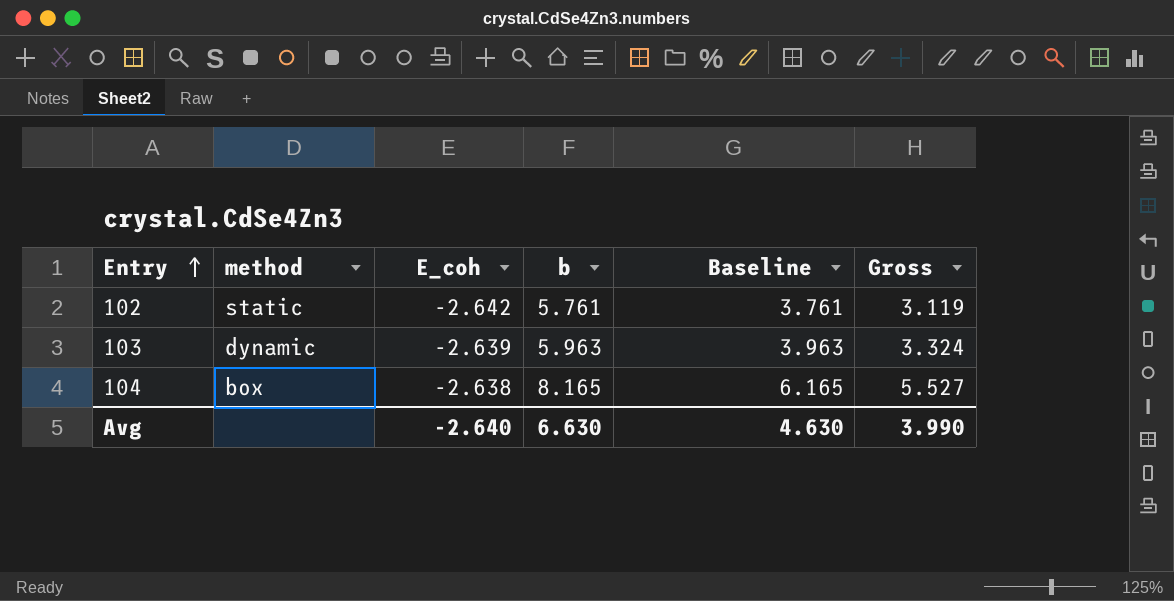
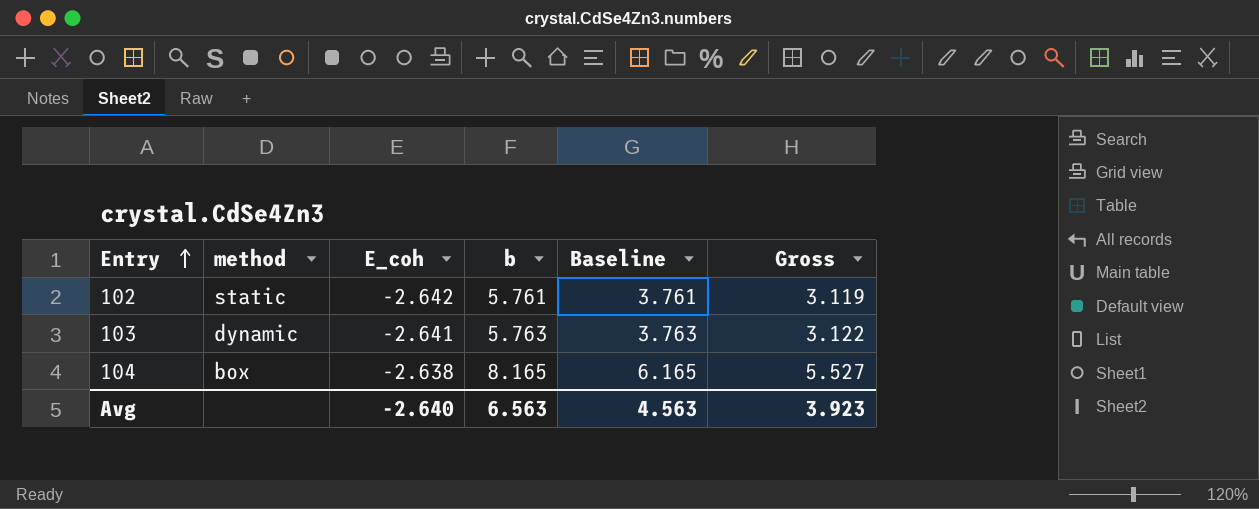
103 | E_coh: -2.639 -> -2.641
103 | b: 5.963 -> 5.763
103 | Baseline: 3.963 -> 3.763
103 | Gross: 3.324 -> 3.122
Avg | b: 6.630 -> 6.563
Avg | Baseline: 4.630 -> 4.563
Avg | Gross: 3.990 -> 3.923

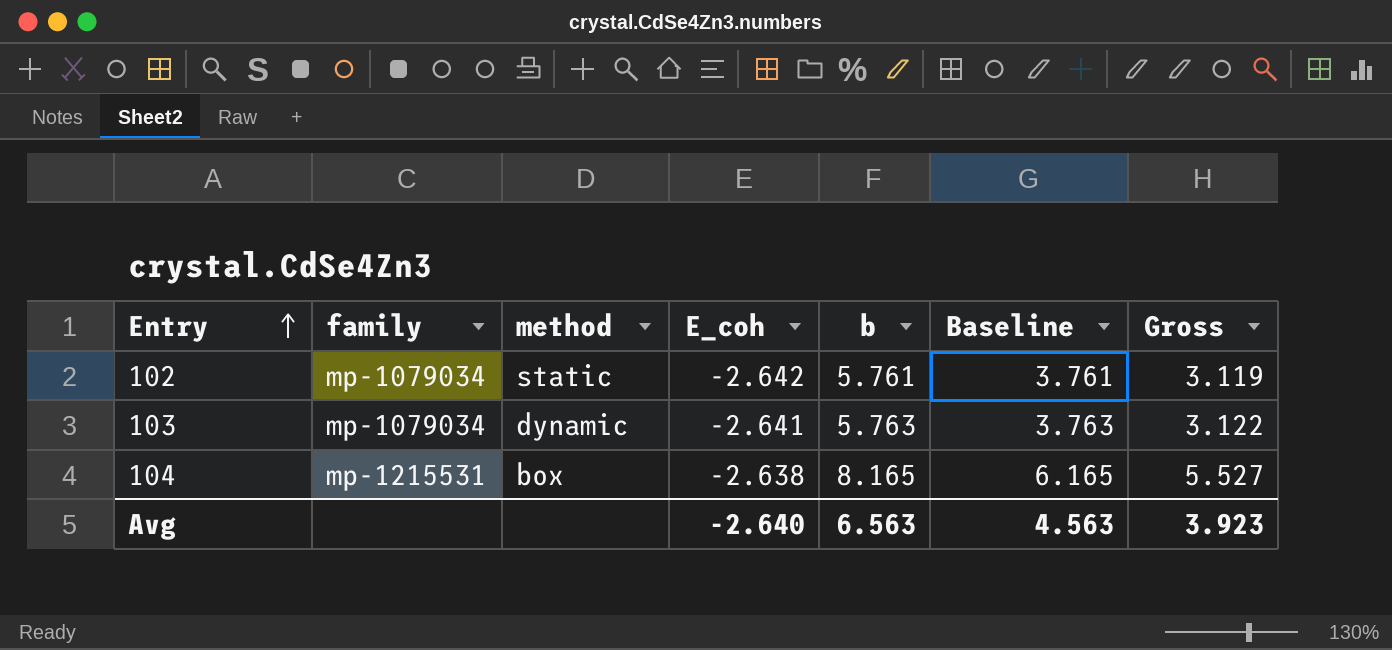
column family | position: none -> 2

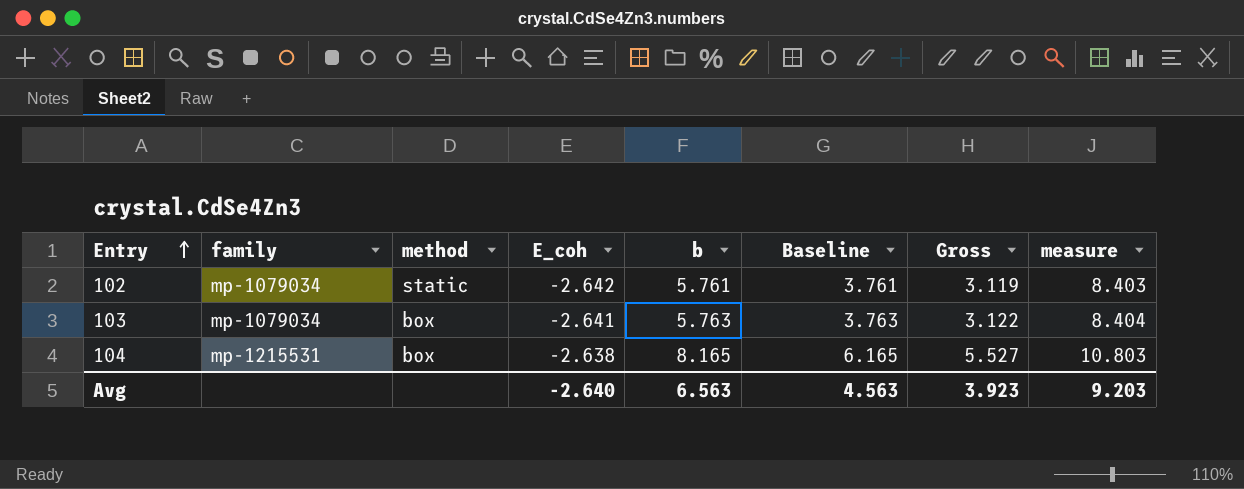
column measure | formula: none -> [b] - [E_coh]
103 | method: dynamic -> box

